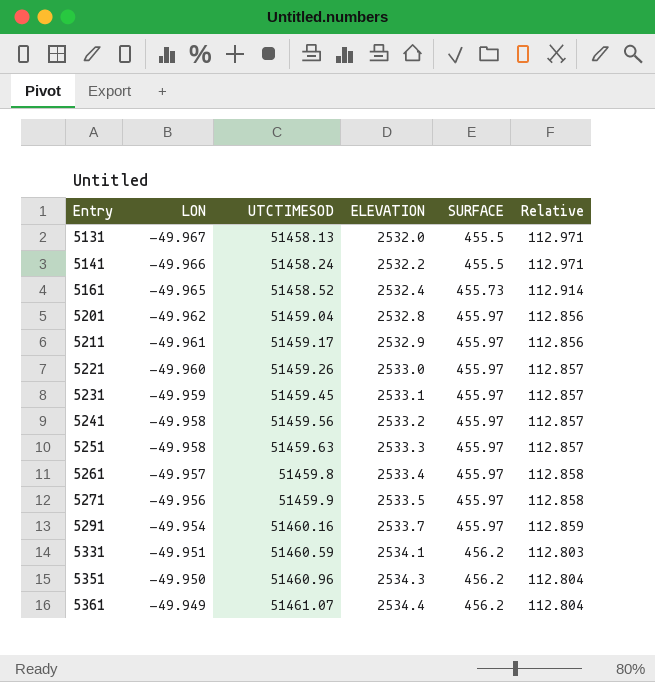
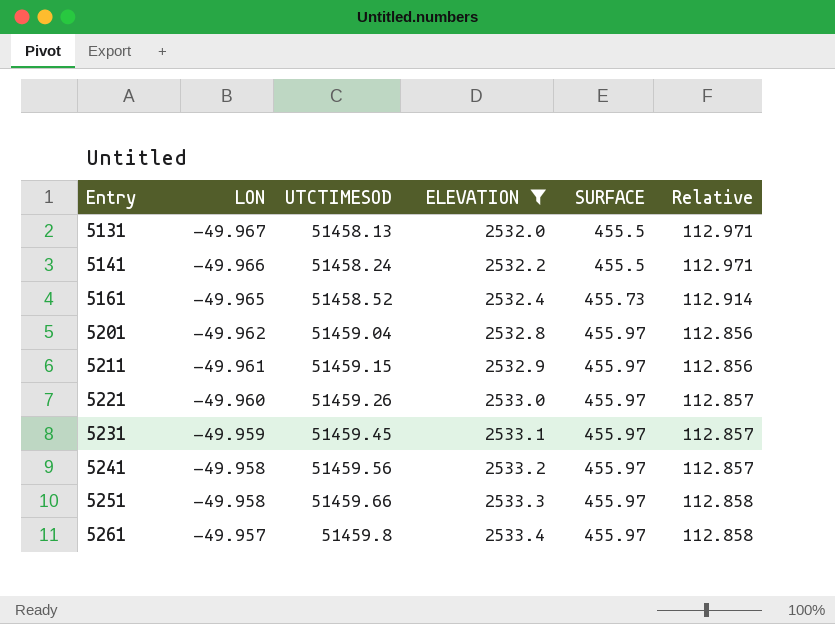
filter: none -> ELEVATION <= 2533.4
5211 | UTCTIMESOD: 51459.17 -> 51459.15
5251 | UTCTIMESOD: 51459.63 -> 51459.66
5251 | Relative: 112.857 -> 112.858

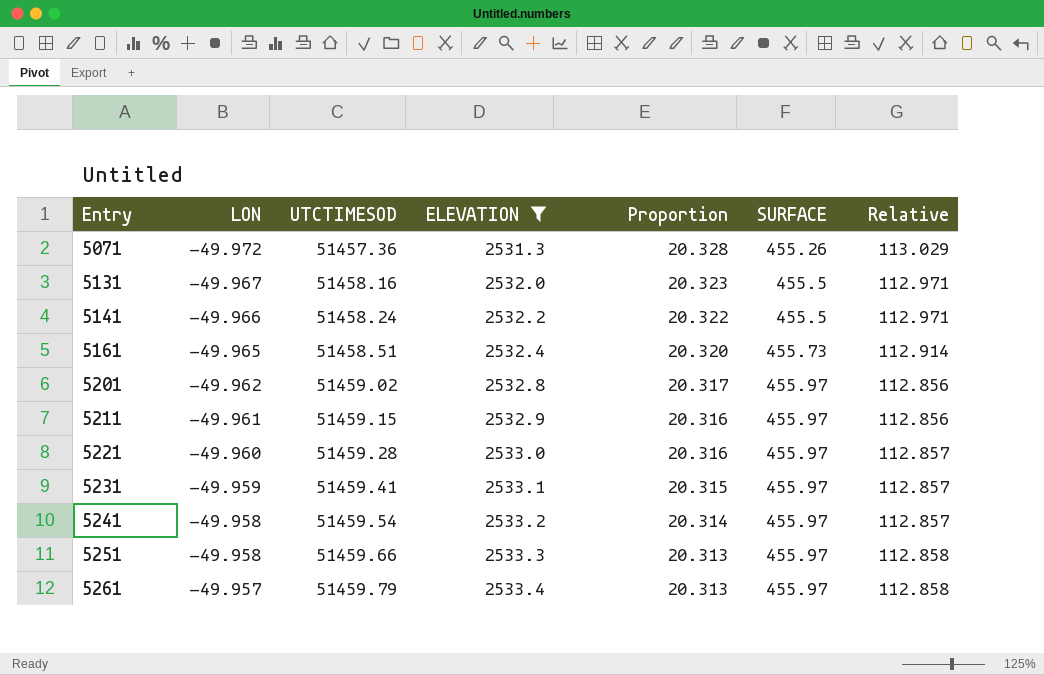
column Proportion | formula: none -> [UTCTIMESOD] / [ELEVATION]
row 5071: none -> -49.972 | 51457.36 | 2531.3 | 20.328 | 455.26 | 113.029
5131 | UTCTIMESOD: 51458.13 -> 51458.16
5161 | UTCTIMESOD: 51458.52 -> 51458.51
5201 | UTCTIMESOD: 51459.04 -> 51459.02
5221 | UTCTIMESOD: 51459.26 -> 51459.28
5231 | UTCTIMESOD: 51459.45 -> 51459.41
5241 | UTCTIMESOD: 51459.56 -> 51459.54
5261 | UTCTIMESOD: 51459.8 -> 51459.79

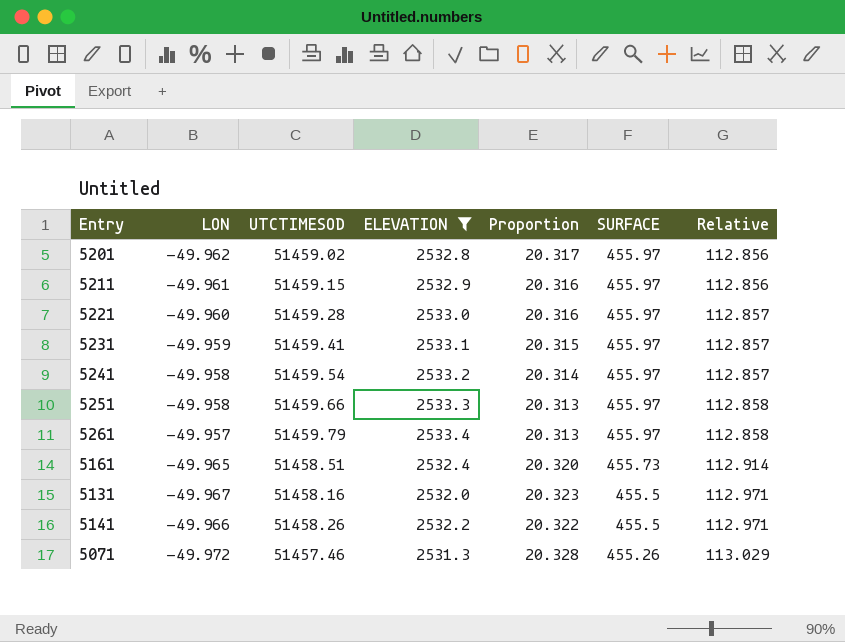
row order: Entry ascending -> SURFACE descending
5141 | UTCTIMESOD: 51458.24 -> 51458.26
5071 | UTCTIMESOD: 51457.36 -> 51457.46

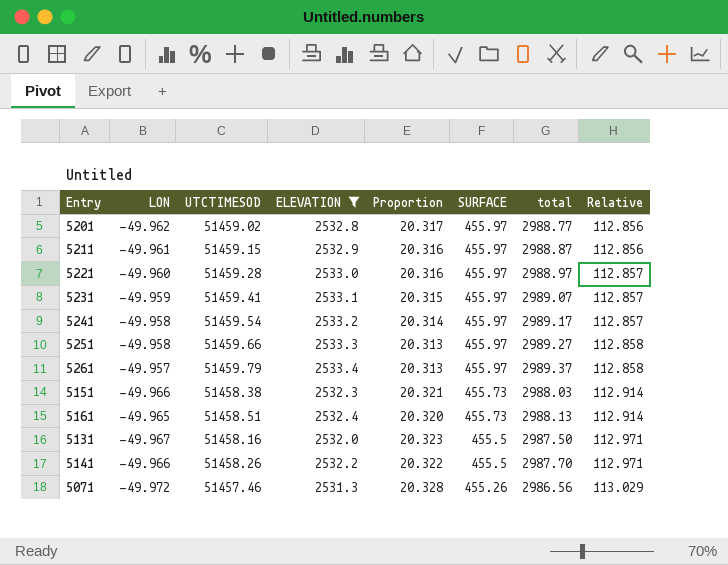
column total | formula: none -> [ELEVATION] + [SURFACE]
row 5151: none -> -49.966 | 51458.38 | 2532.3 | 20.321 | 455.73 | 2988.03 | 112.914

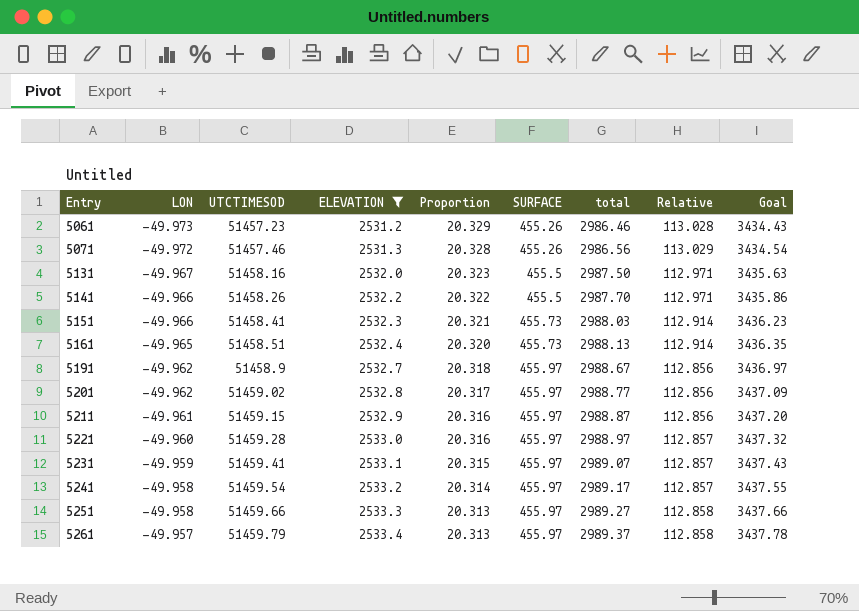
row order: SURFACE descending -> Entry ascending
column Goal | formula: none -> [total] * 1.15
row 5061: none -> -49.973 | 51457.23 | 2531.2 | 20.329 | 455.26 | 2986.46 | 113.028 | 3434.43
5151 | UTCTIMESOD: 51458.38 -> 51458.41
row 5191: none -> -49.962 | 51458.9 | 2532.7 | 20.318 | 455.97 | 2988.67 | 112.856 | 3436.97

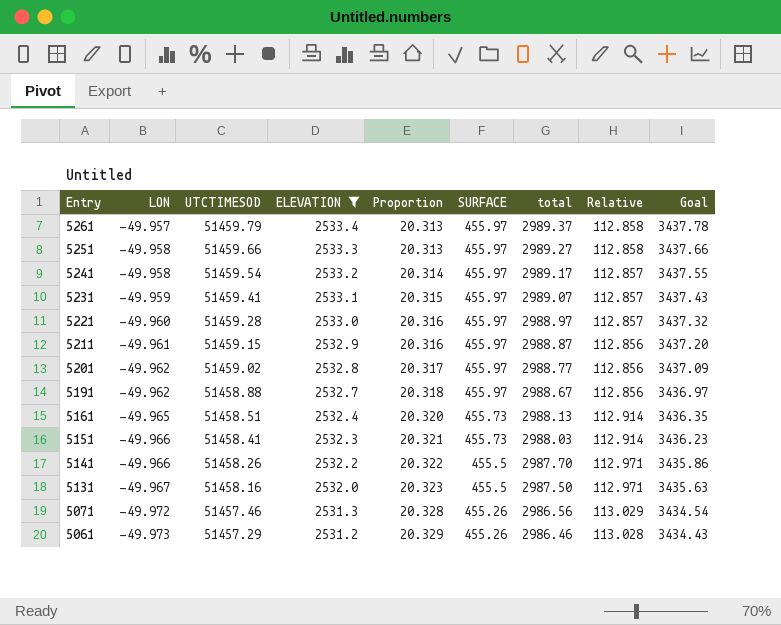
row order: Entry ascending -> Entry descending
5191 | UTCTIMESOD: 51458.9 -> 51458.88
5061 | UTCTIMESOD: 51457.23 -> 51457.29

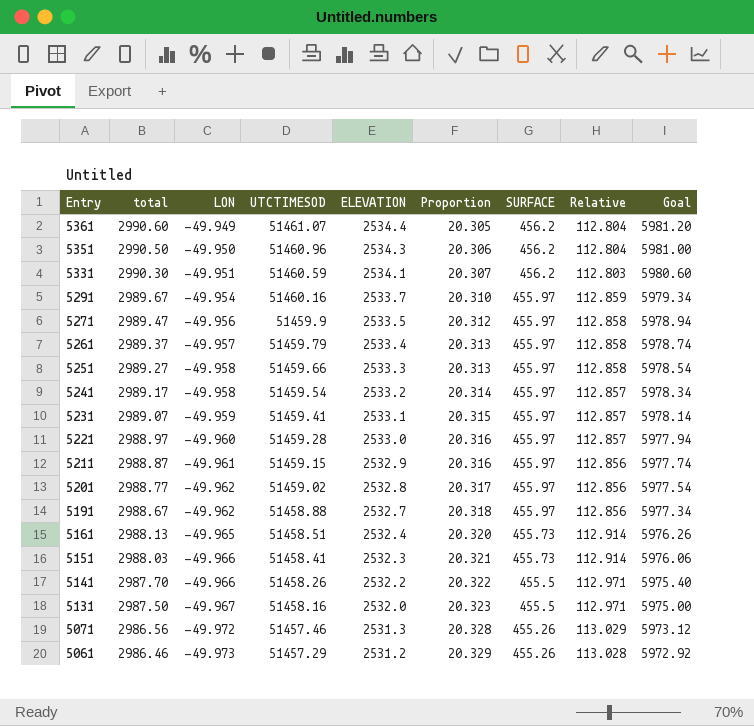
filter: ELEVATION <= 2533.4 -> none
column total | position: 7 -> 2
column Goal | formula: [total] * 1.15 -> [total] * 2

